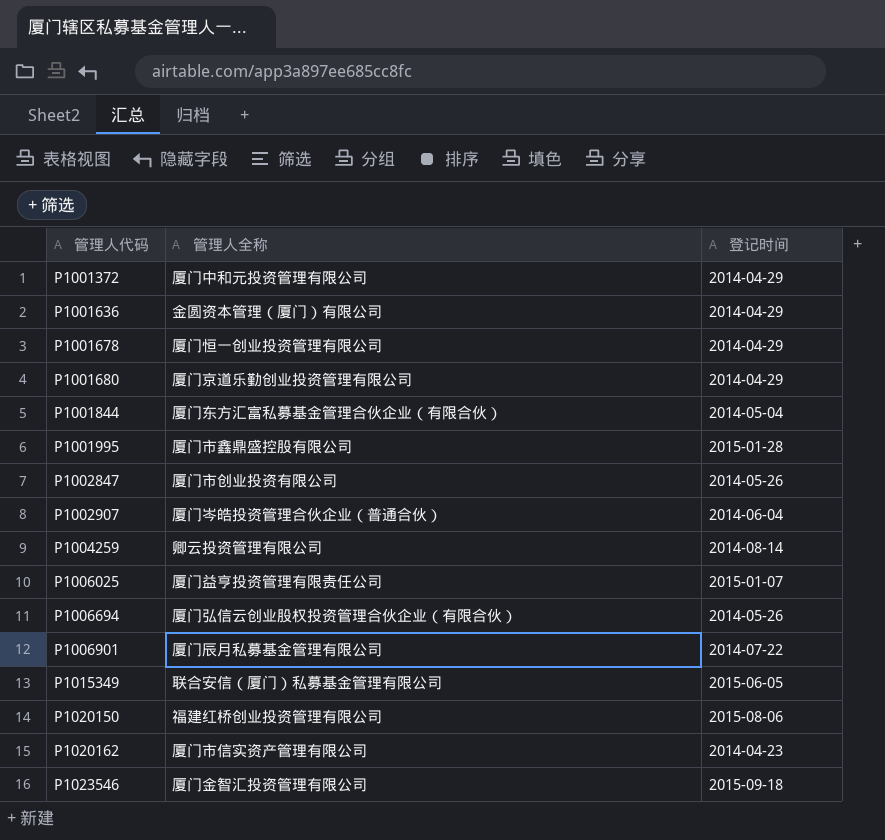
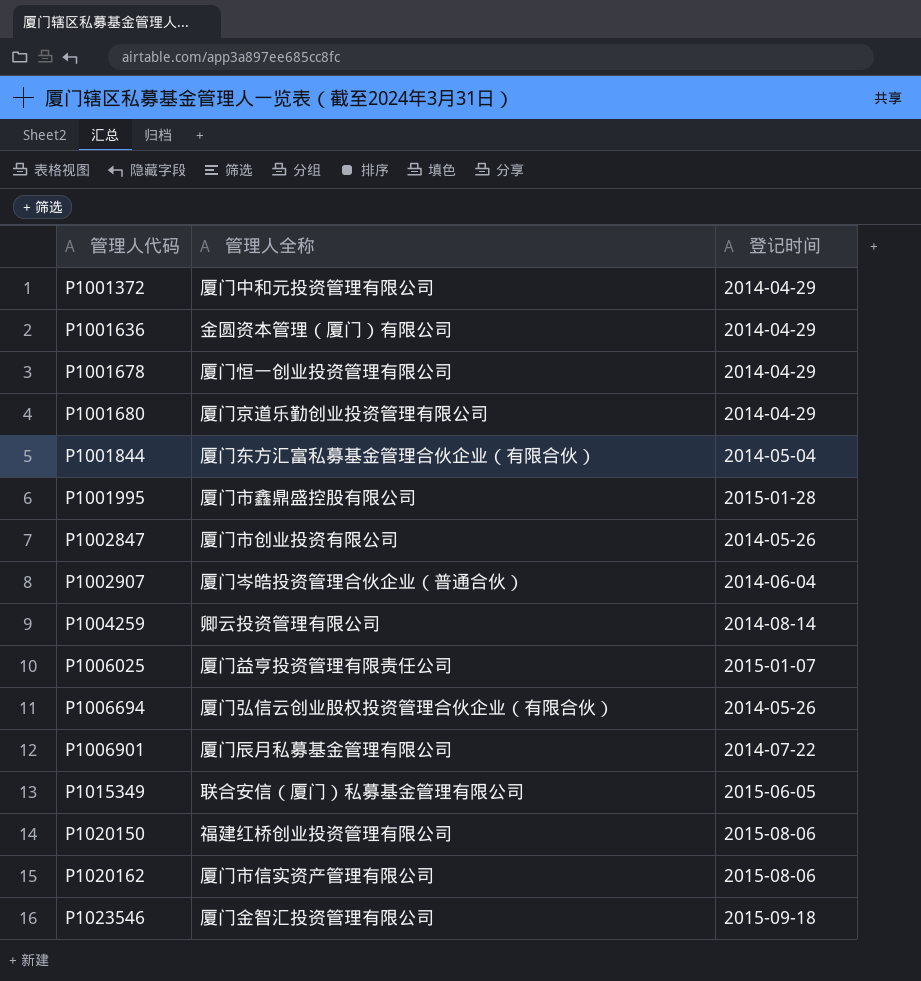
P1020162 | 登记时间: 2014-04-23 -> 2015-08-06

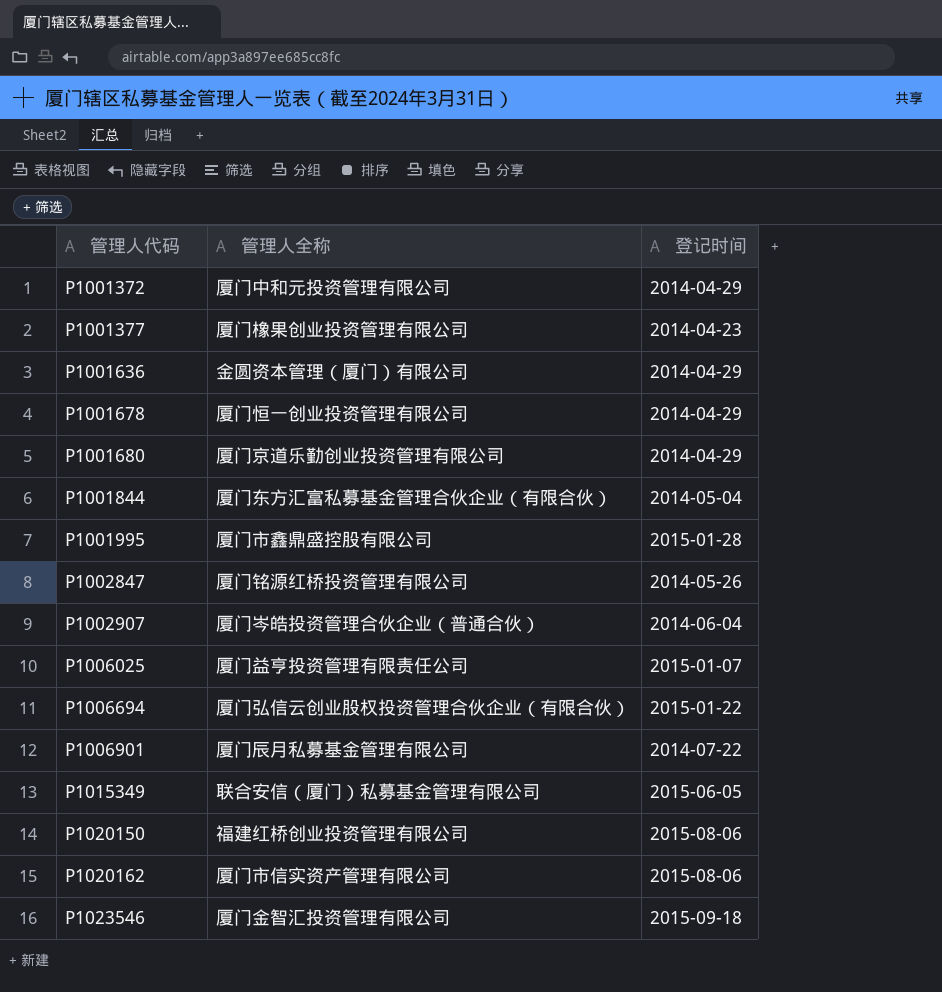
row P1004259: 卿云投资管理有限公司 | 2014-08-14 -> none
row P1001377: none -> 厦门橡果创业投资管理有限公司 | 2014-04-23
P1002847 | 管理人全称: 厦门市创业投资有限公司 -> 厦门铭源红桥投资管理有限公司
P1006694 | 登记时间: 2014-05-26 -> 2015-01-22

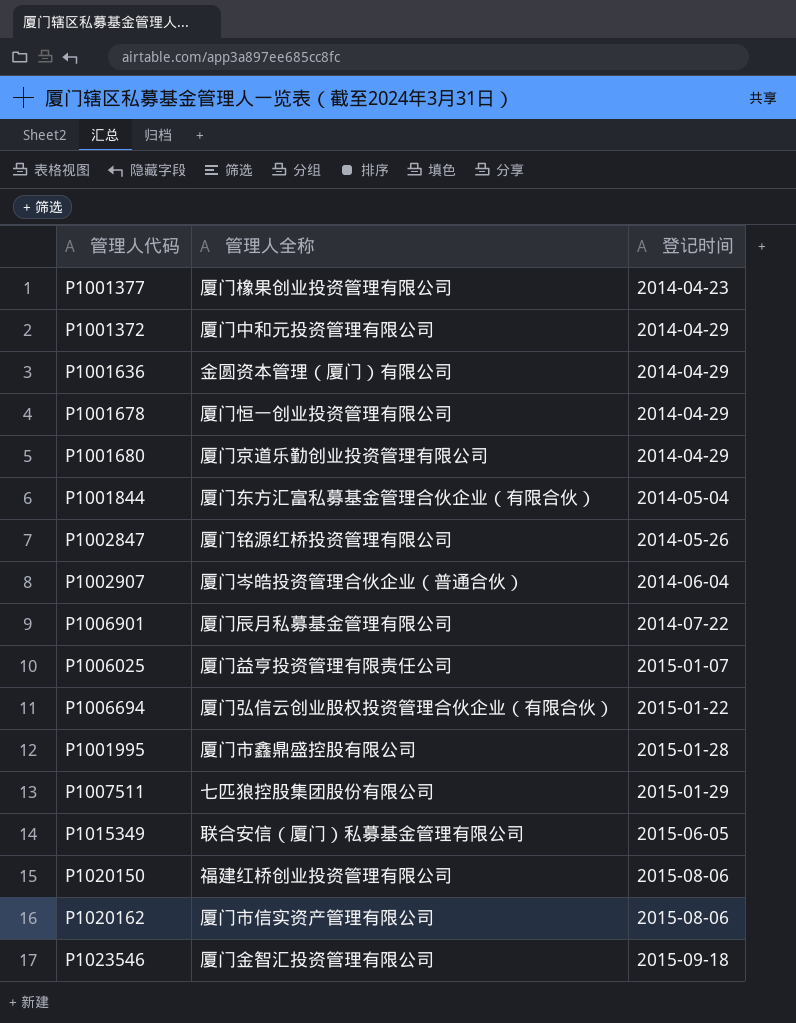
row order: 管理人代码 ascending -> 登记时间 ascending
row P1007511: none -> 七匹狼控股集团股份有限公司 | 2015-01-29

